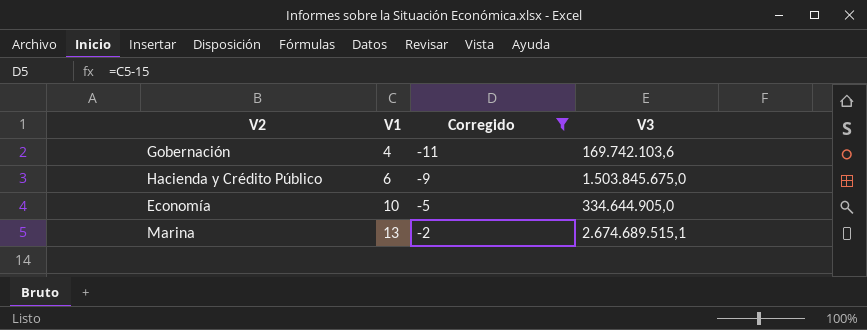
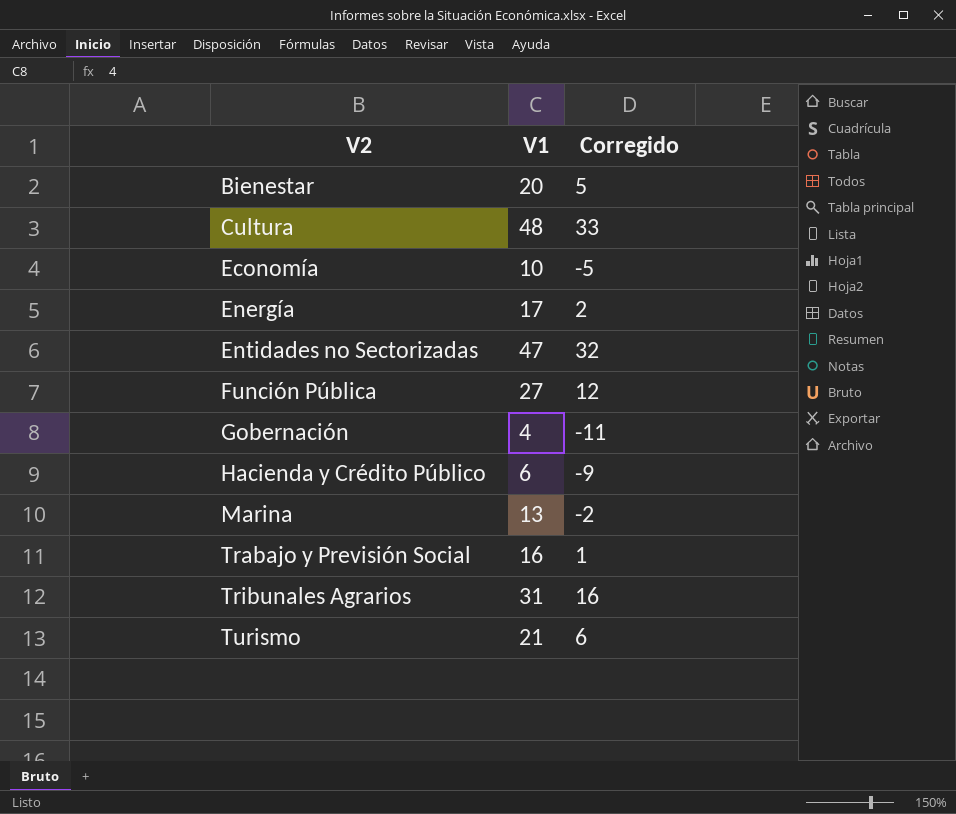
filter: Corregido <= -2 -> none
row order: V1 ascending -> V2 ascending
column V3 | position: 4 -> none

